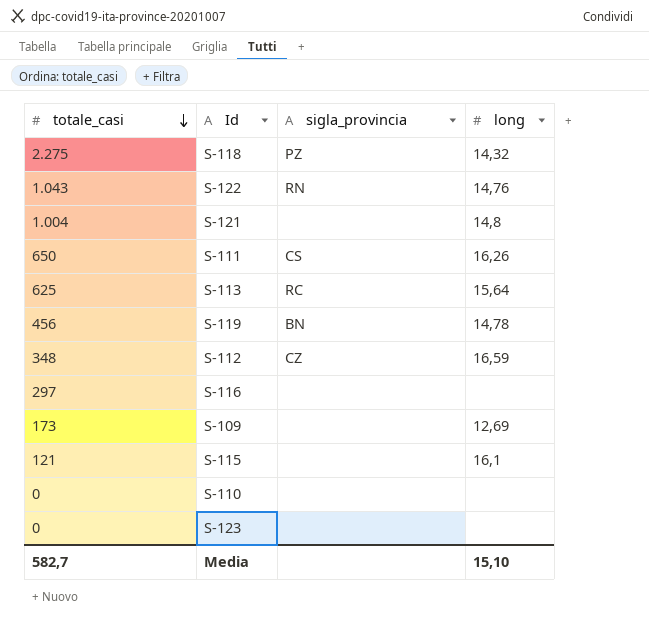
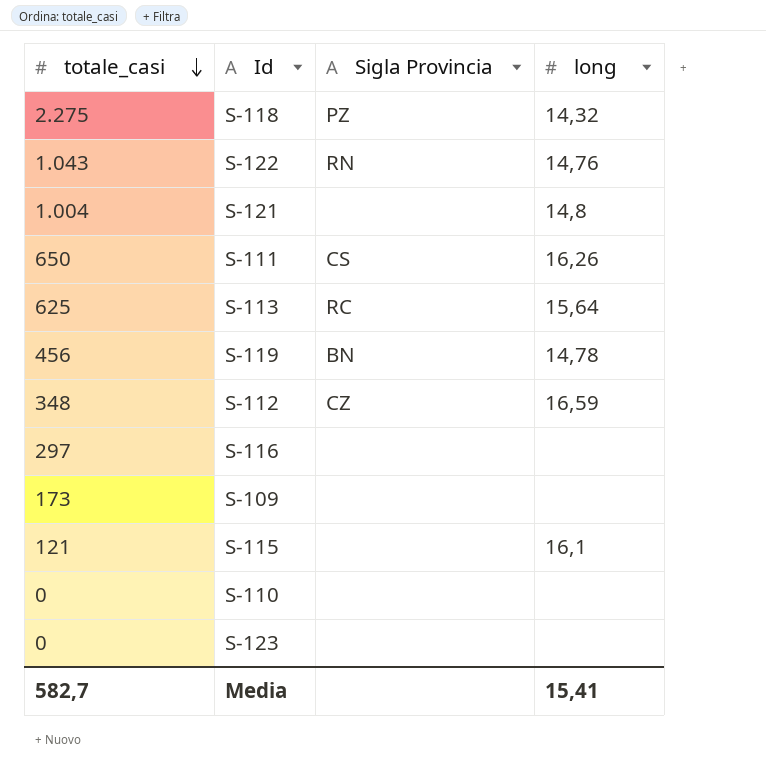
column name: sigla_provincia -> Sigla Provincia
S-109 | long: 12,69 -> none
Media | long: 15,10 -> 15,41

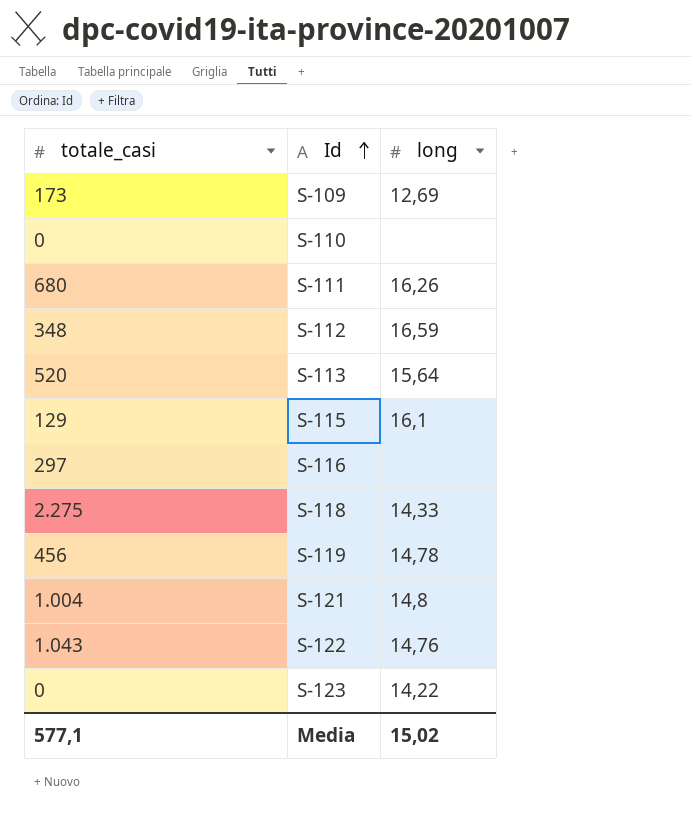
row order: totale_casi descending -> Id ascending
column Sigla Provincia | position: 3 -> none
S-109 | long: none -> 12,69
S-111 | totale_casi: 650 -> 680
S-113 | totale_casi: 625 -> 520
S-115 | totale_casi: 121 -> 129
S-118 | long: 14,32 -> 14,33
S-123 | long: none -> 14,22
Media | totale_casi: 582,7 -> 577,1
Media | long: 15,41 -> 15,02

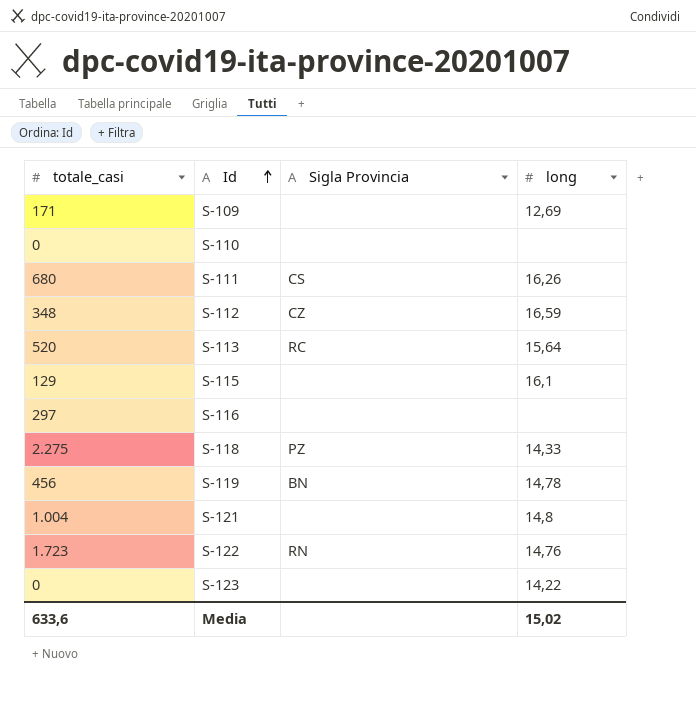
column Sigla Provincia | position: none -> 3
S-109 | totale_casi: 173 -> 171
S-122 | totale_casi: 1.043 -> 1.723
Media | totale_casi: 577,1 -> 633,6

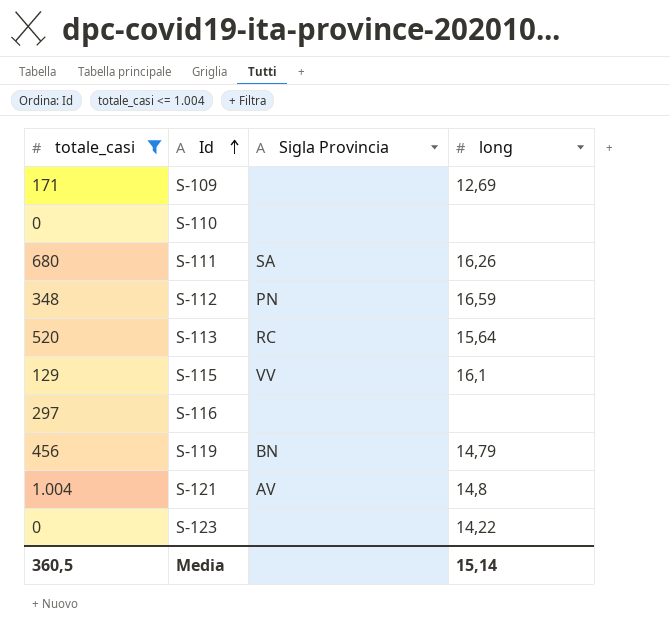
filter: none -> totale_casi <= 1.004
S-111 | Sigla Provincia: CS -> SA
S-112 | Sigla Provincia: CZ -> PN
S-115 | Sigla Provincia: none -> VV
S-119 | long: 14,78 -> 14,79
S-121 | Sigla Provincia: none -> AV
Media | totale_casi: 633,6 -> 360,5
Media | long: 15,02 -> 15,14

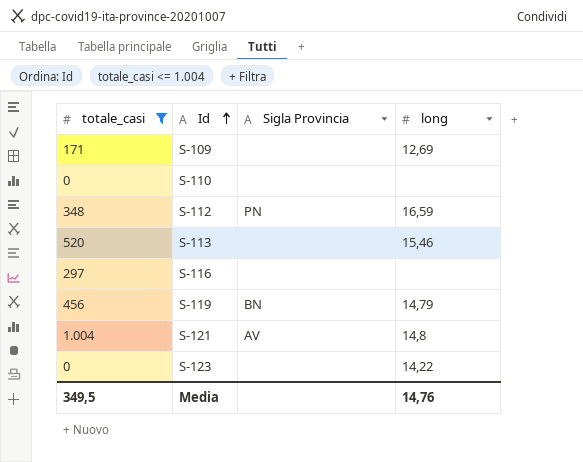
row S-111: 680 | SA | 16,26 -> none
row S-115: 129 | VV | 16,1 -> none
S-113 | Sigla Provincia: RC -> none
S-113 | long: 15,64 -> 15,46
Media | totale_casi: 360,5 -> 349,5
Media | long: 15,14 -> 14,76

